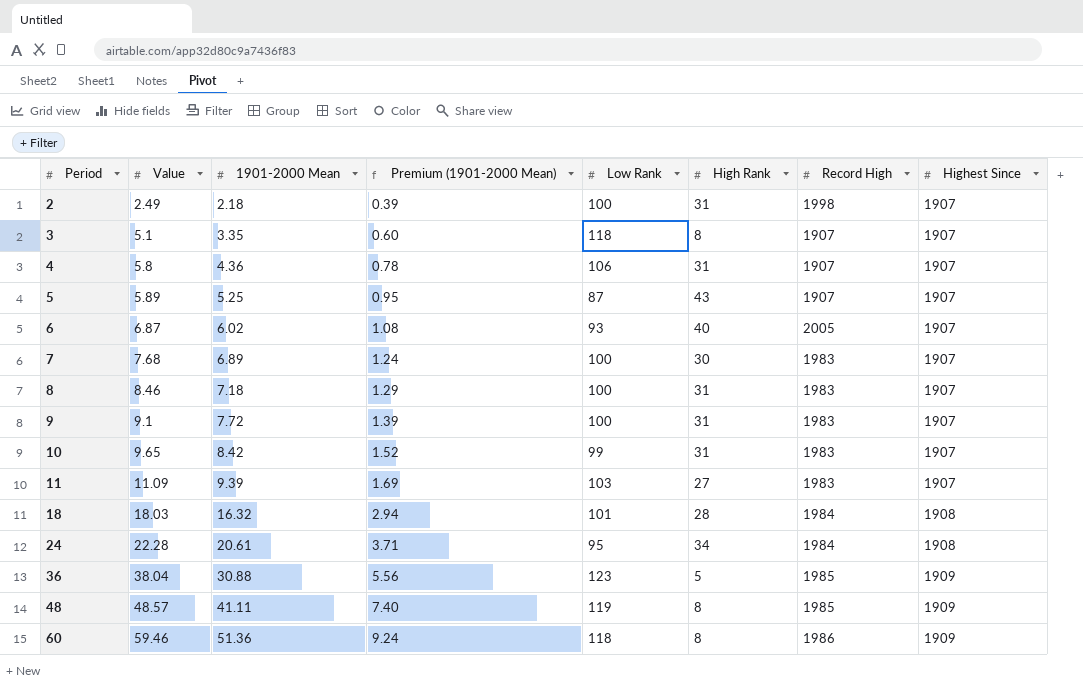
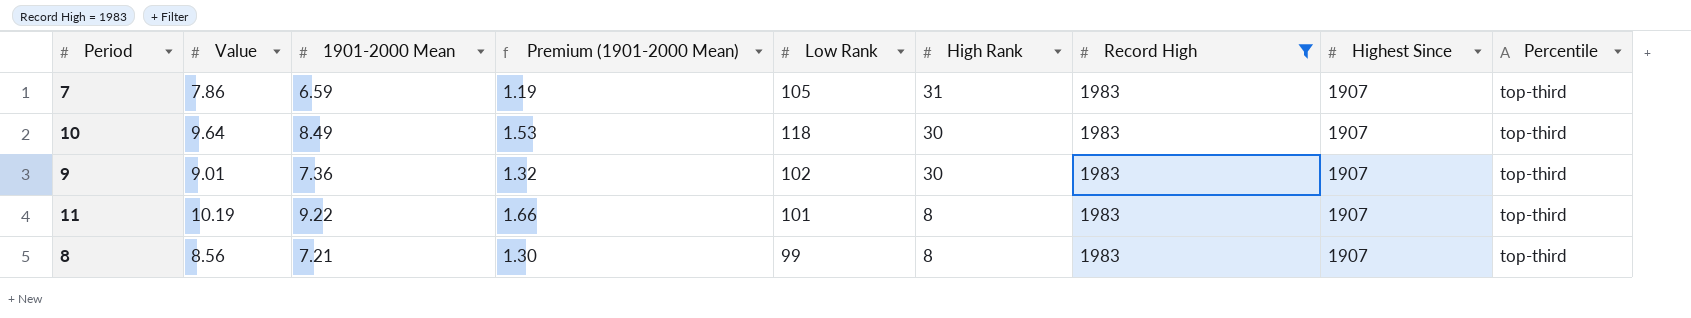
filter: none -> Record High = 1983
row order: Period ascending -> High Rank descending
column Percentile | position: none -> 9
7 | Value: 7.68 -> 7.86
7 | 1901-2000 Mean: 6.89 -> 6.59
7 | Premium (1901-2000 Mean): 1.24 -> 1.19
7 | Low Rank: 100 -> 105
7 | High Rank: 30 -> 31
10 | Value: 9.65 -> 9.64
10 | 1901-2000 Mean: 8.42 -> 8.49
10 | Premium (1901-2000 Mean): 1.52 -> 1.53
10 | Low Rank: 99 -> 118
10 | High Rank: 31 -> 30
9 | Value: 9.1 -> 9.01
9 | 1901-2000 Mean: 7.72 -> 7.36
9 | Premium (1901-2000 Mean): 1.39 -> 1.32
9 | Low Rank: 100 -> 102
9 | High Rank: 31 -> 30
11 | Value: 11.09 -> 10.19
11 | 1901-2000 Mean: 9.39 -> 9.22
11 | Premium (1901-2000 Mean): 1.69 -> 1.66
11 | Low Rank: 103 -> 101
11 | High Rank: 27 -> 8
8 | Value: 8.46 -> 8.56
8 | 1901-2000 Mean: 7.18 -> 7.21
8 | Premium (1901-2000 Mean): 1.29 -> 1.30
8 | Low Rank: 100 -> 99
8 | High Rank: 31 -> 8

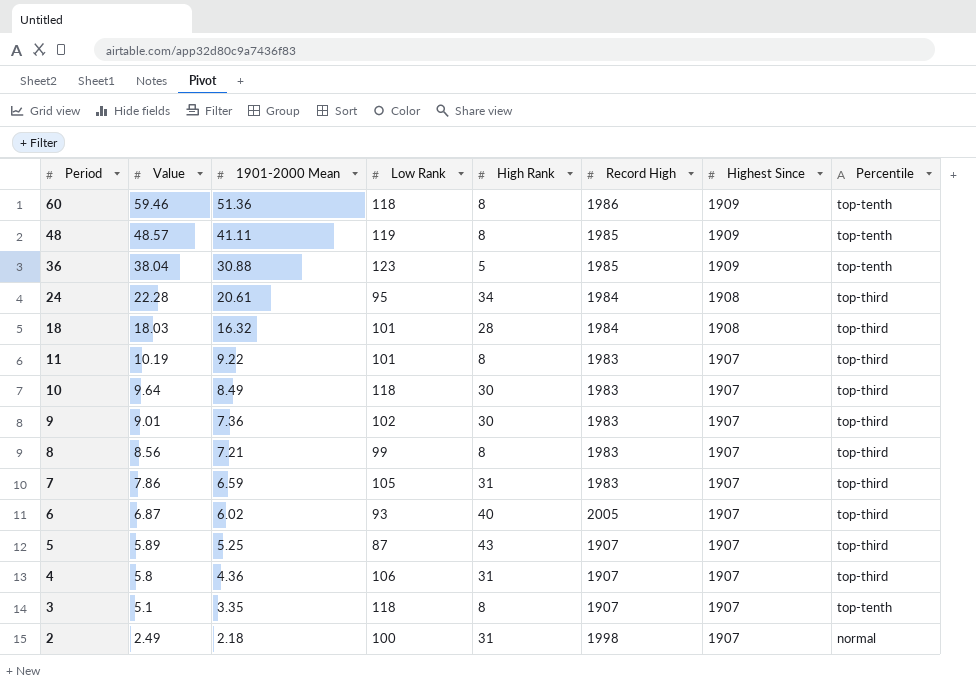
filter: Record High = 1983 -> none
row order: High Rank descending -> Period descending
column Premium (1901-2000 Mean) | formula: [1901-2000 Mean] * 0.18 -> none

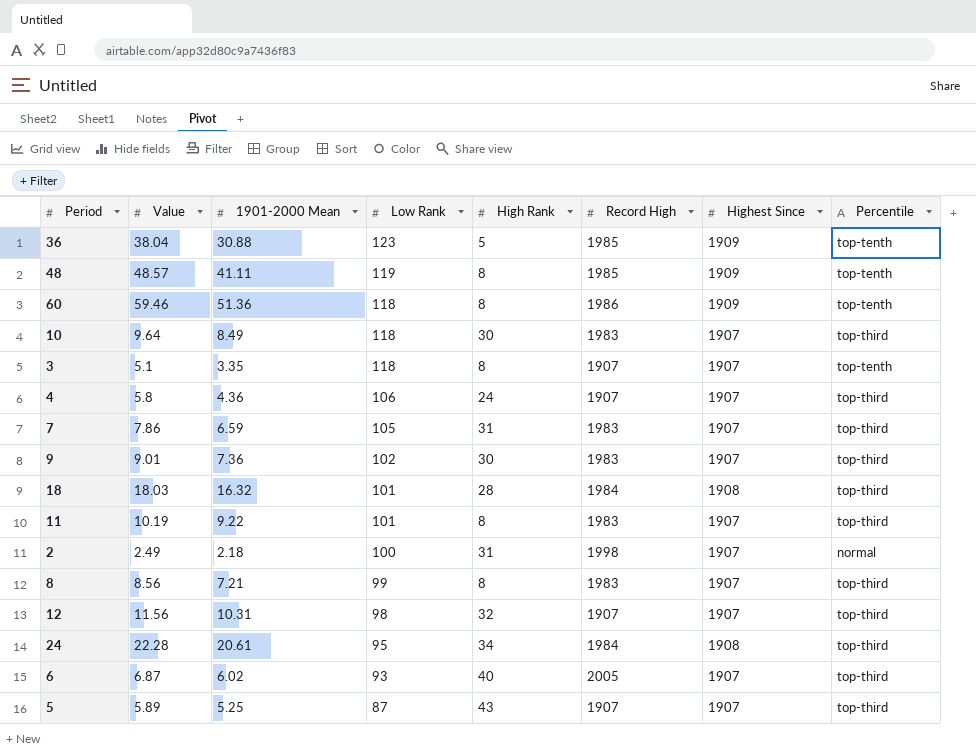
row order: Period descending -> Low Rank descending
4 | High Rank: 31 -> 24
row 12: none -> 11.56 | 10.31 | 98 | 32 | 1907 | 1907 | top-third

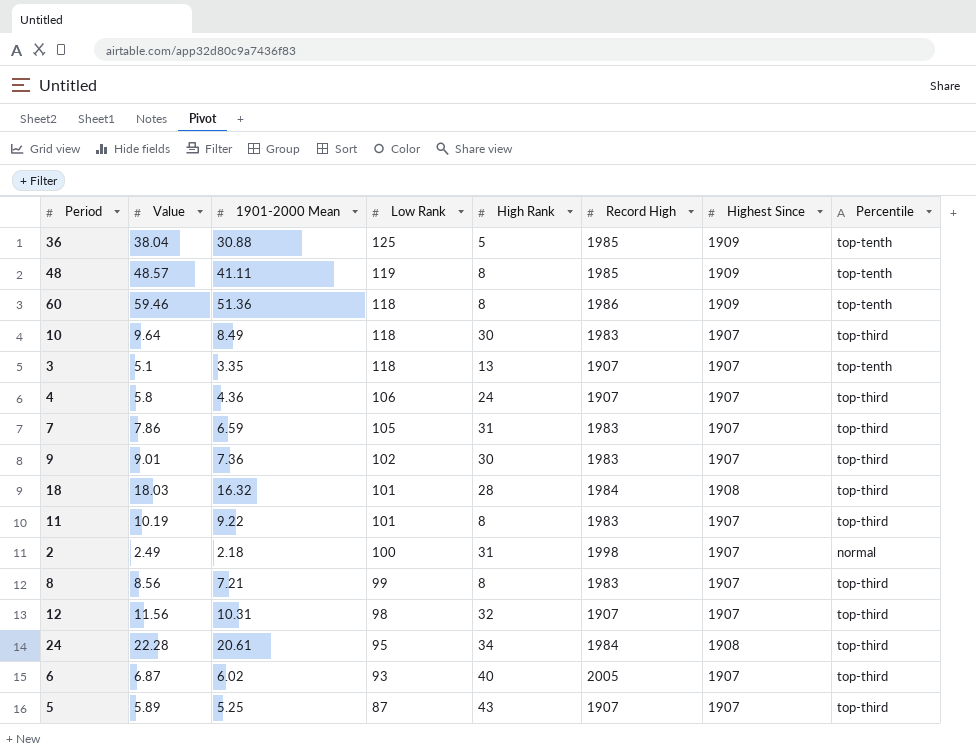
36 | Low Rank: 123 -> 125
3 | High Rank: 8 -> 13

